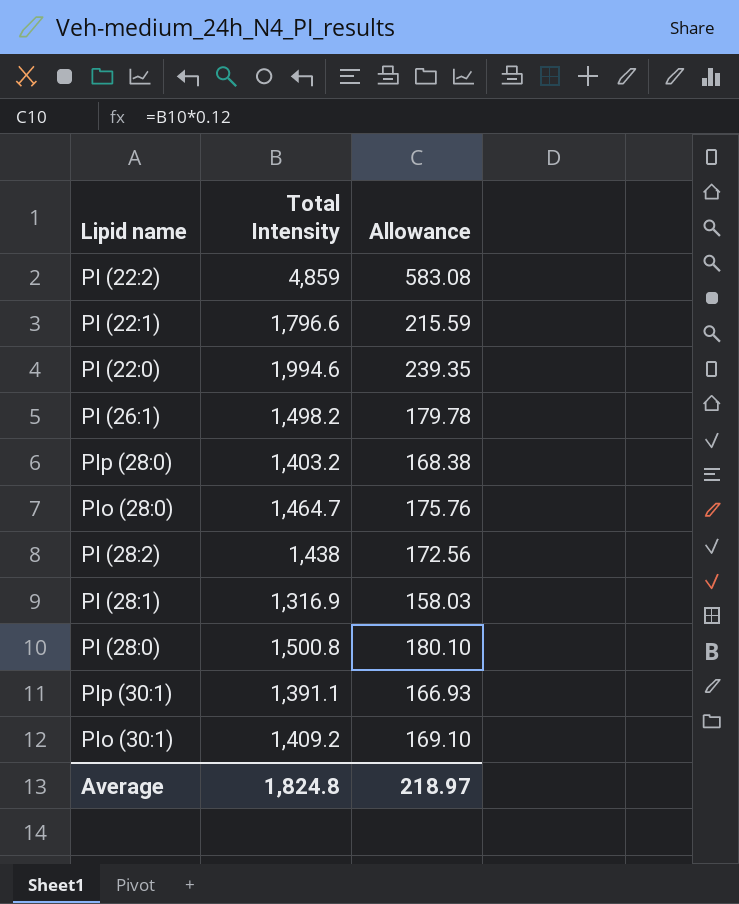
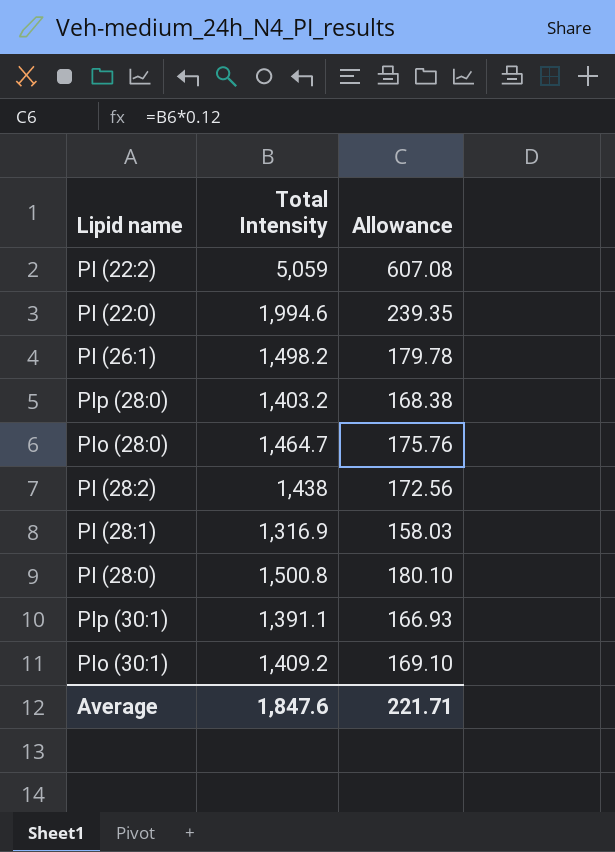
row PI (22:1): 1,796.6 | 215.59 -> none
PI (22:2) | Total Intensity: 4,859 -> 5,059
PI (22:2) | Allowance: 583.08 -> 607.08
Average | Total Intensity: 1,824.8 -> 1,847.6
Average | Allowance: 218.97 -> 221.71

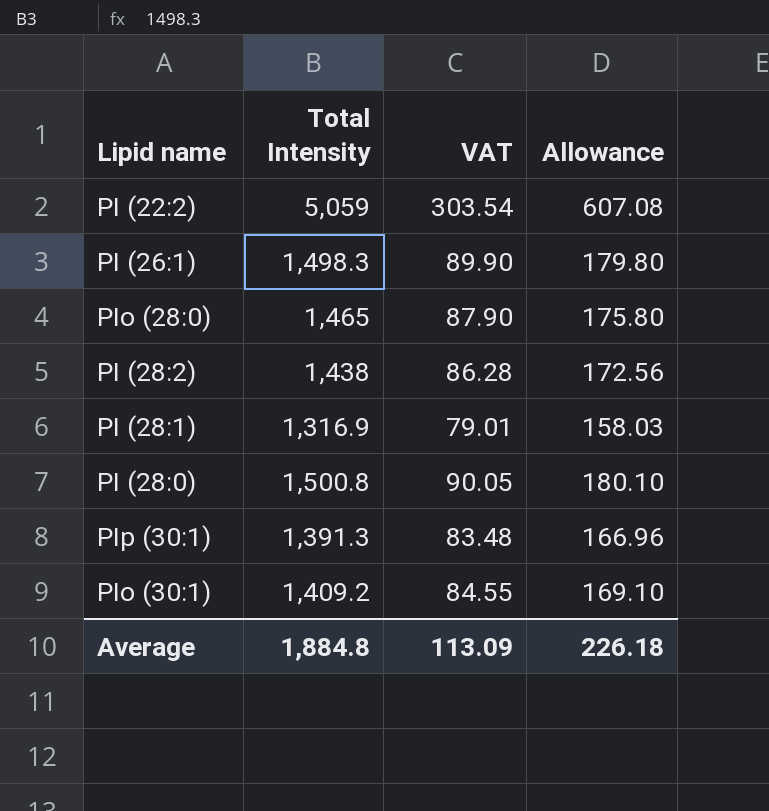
column VAT | formula: none -> [Total Intensity] * 0.06
row PI (22:0): 1,994.6 | 239.35 -> none
row PIp (28:0): 1,403.2 | 168.38 -> none
PI (26:1) | Total Intensity: 1,498.2 -> 1,498.3
PI (26:1) | Allowance: 179.78 -> 179.80
PIo (28:0) | Total Intensity: 1,464.7 -> 1,465
PIo (28:0) | Allowance: 175.76 -> 175.80
PIp (30:1) | Total Intensity: 1,391.1 -> 1,391.3
PIp (30:1) | Allowance: 166.93 -> 166.96
Average | Total Intensity: 1,847.6 -> 1,884.8
Average | Allowance: 221.71 -> 226.18

